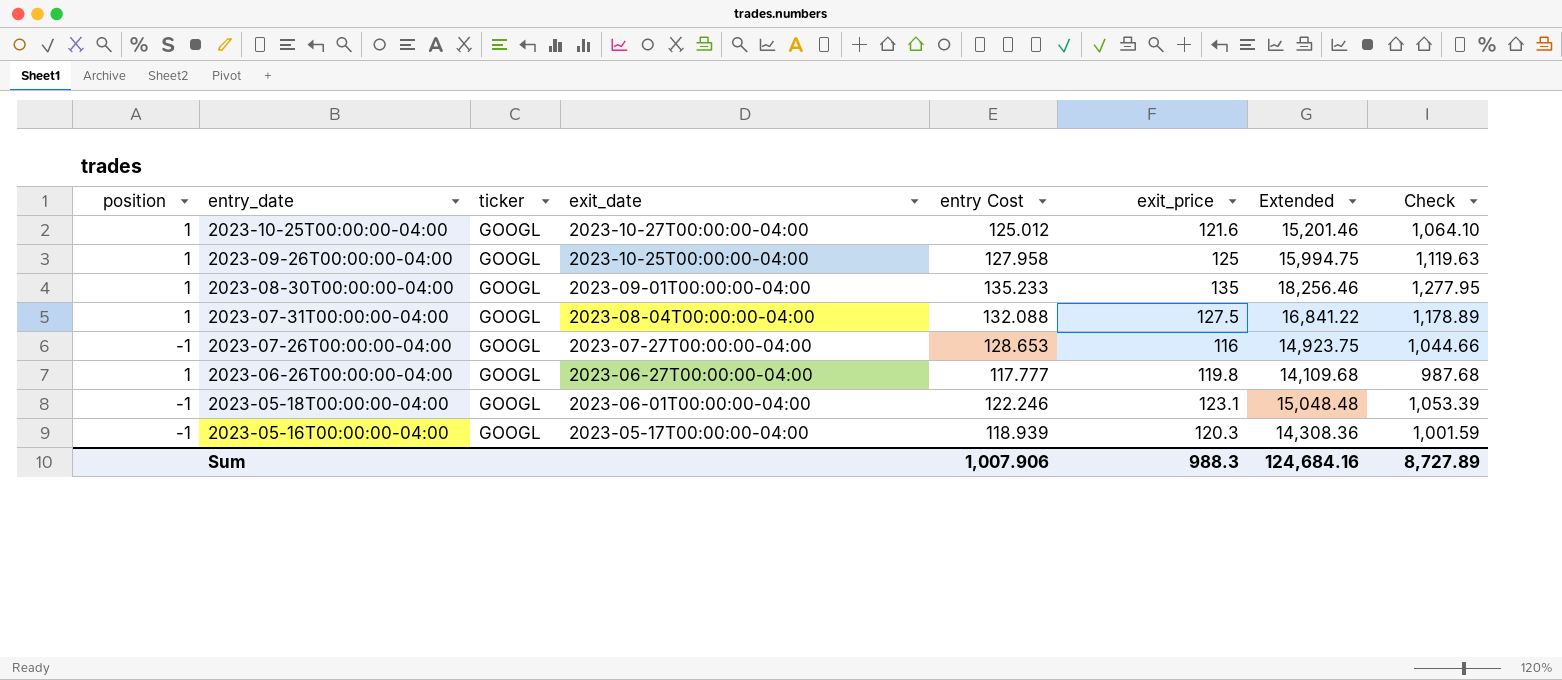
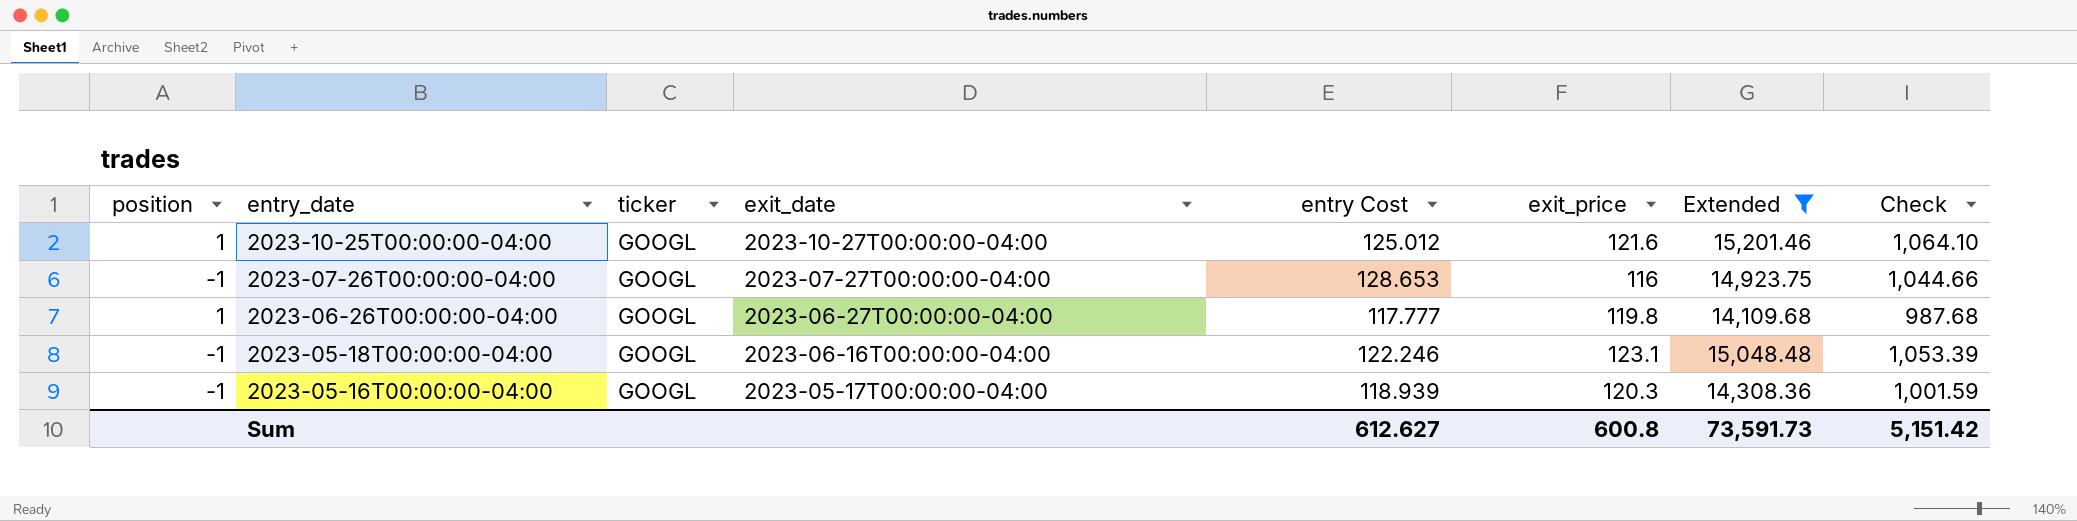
filter: none -> Extended <= 15,201.46
2023-05-18T00:00:00-04:00 | exit_date: 2023-06-01T00:00:00-04:00 -> 2023-06-16T00:00:00-04:00
Sum | entry Cost: 1,007.906 -> 612.627
Sum | exit_price: 988.3 -> 600.8
Sum | Extended: 124,684.16 -> 73,591.73
Sum | Check: 8,727.89 -> 5,151.42

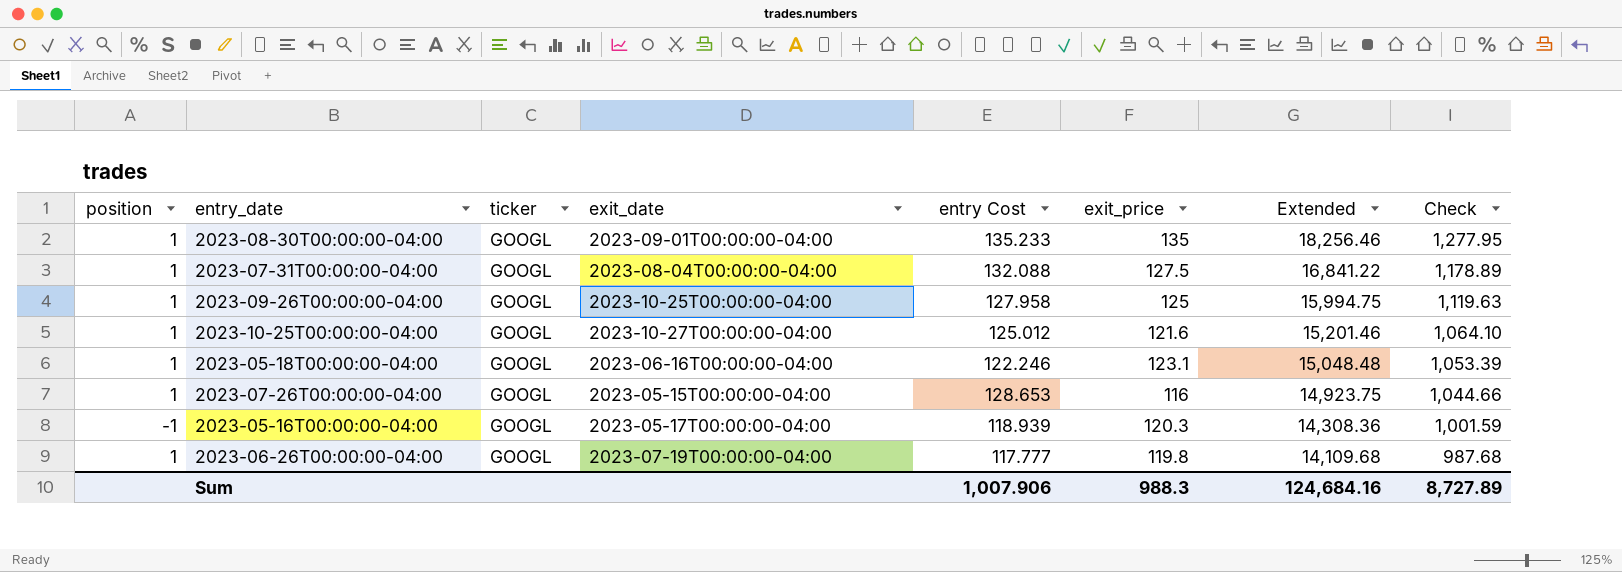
filter: Extended <= 15,201.46 -> none
row order: entry_date descending -> Extended descending
2023-05-18T00:00:00-04:00 | position: -1 -> 1
2023-07-26T00:00:00-04:00 | position: -1 -> 1
2023-07-26T00:00:00-04:00 | exit_date: 2023-07-27T00:00:00-04:00 -> 2023-05-15T00:00:00-04:00
2023-06-26T00:00:00-04:00 | exit_date: 2023-06-27T00:00:00-04:00 -> 2023-07-19T00:00:00-04:00
Sum | entry Cost: 612.627 -> 1,007.906
Sum | exit_price: 600.8 -> 988.3
Sum | Extended: 73,591.73 -> 124,684.16
Sum | Check: 5,151.42 -> 8,727.89

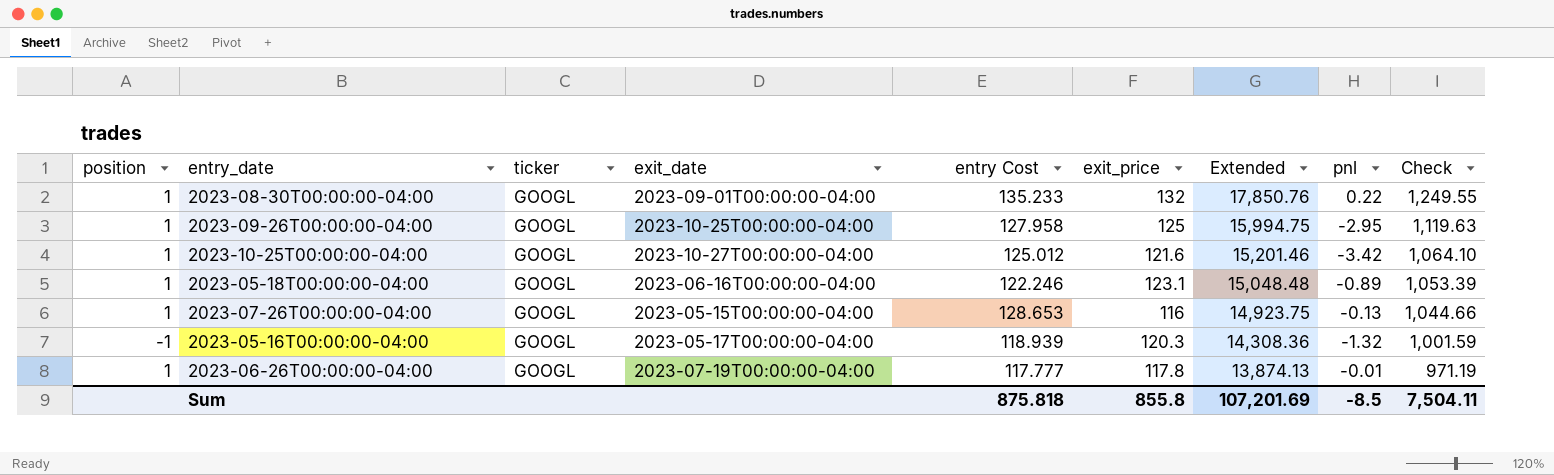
column pnl | position: none -> 8
row 2023-07-31T00:00:00-04:00: 1 | GOOGL | 2023-08-04T00:00:00-04:00 | 132.088 | 127.5 | 16,841.22 | 1,178.89 -> none
2023-08-30T00:00:00-04:00 | exit_price: 135 -> 132
2023-08-30T00:00:00-04:00 | Extended: 18,256.46 -> 17,850.76
2023-08-30T00:00:00-04:00 | Check: 1,277.95 -> 1,249.55
2023-06-26T00:00:00-04:00 | exit_price: 119.8 -> 117.8
2023-06-26T00:00:00-04:00 | Extended: 14,109.68 -> 13,874.13
2023-06-26T00:00:00-04:00 | Check: 987.68 -> 971.19
Sum | entry Cost: 1,007.906 -> 875.818
Sum | exit_price: 988.3 -> 855.8
Sum | Extended: 124,684.16 -> 107,201.69
Sum | Check: 8,727.89 -> 7,504.11

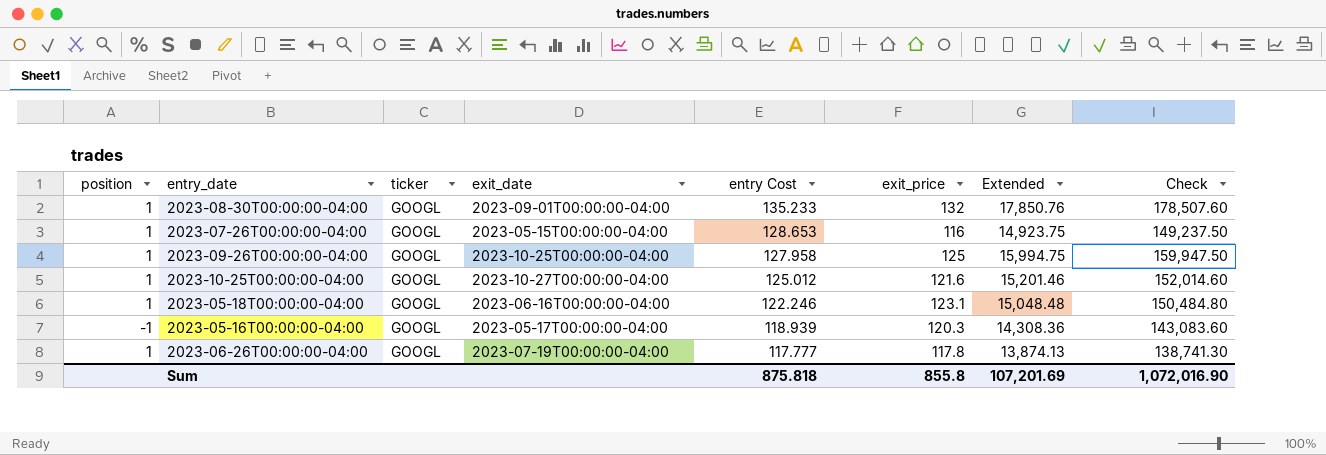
row order: Extended descending -> entry Cost descending
column pnl | position: 8 -> none
column Check | formula: [Extended] * 0.07 -> [Extended] * 10
Sum | Check: 7,504.11 -> 1,072,016.90

